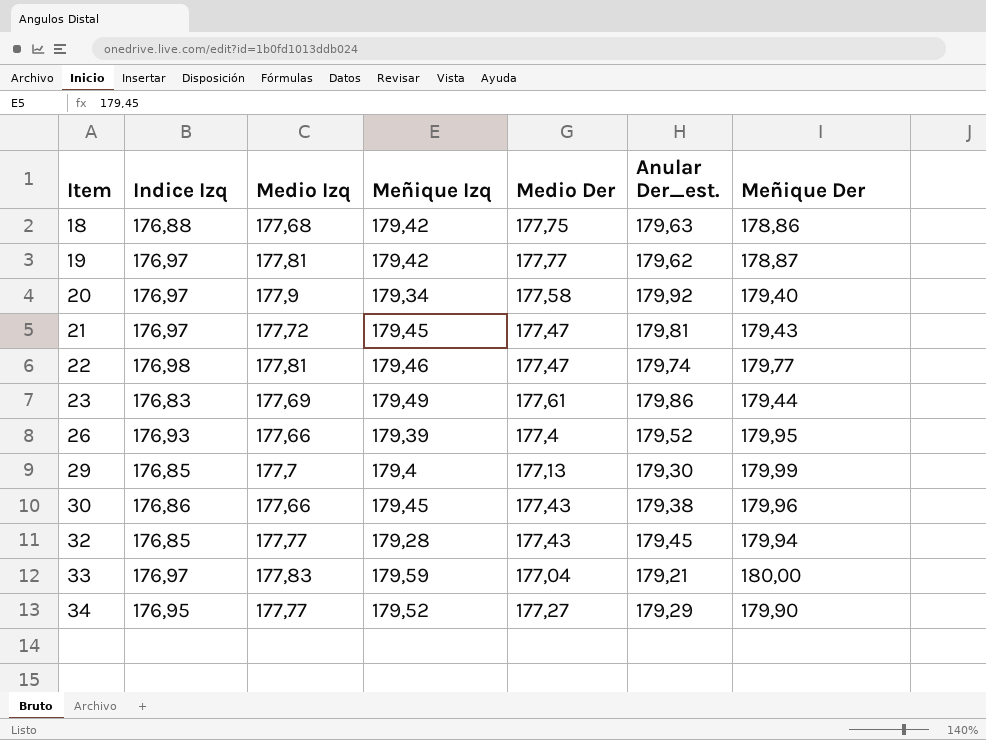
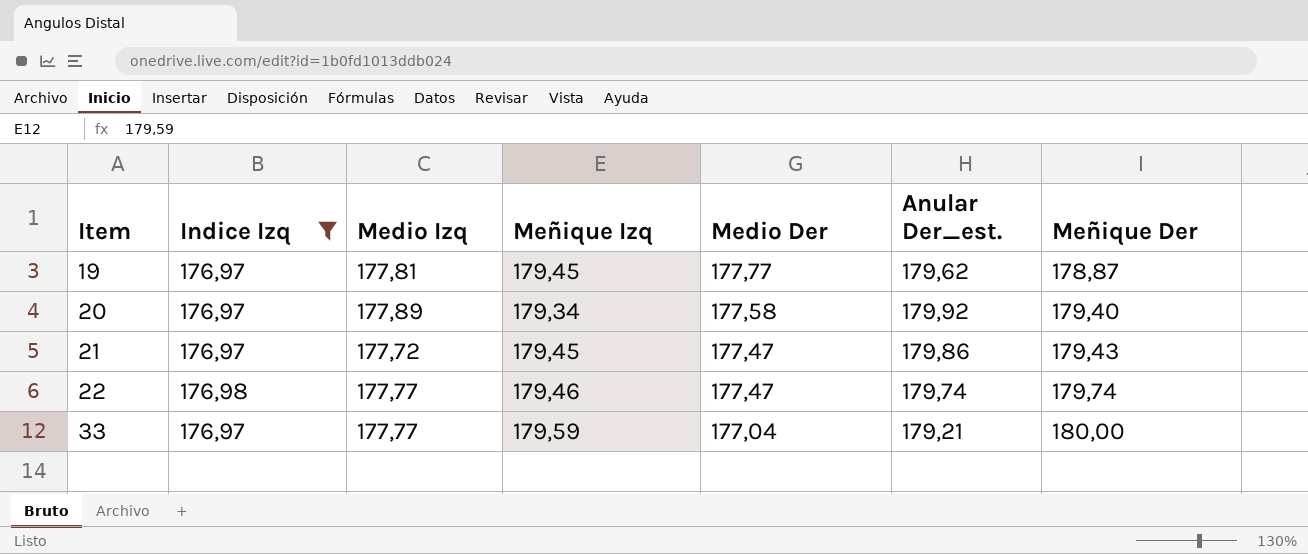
filter: none -> Indice Izq >= 176,97
19 | Meñique Izq: 179,42 -> 179,45
20 | Medio Izq: 177,9 -> 177,89
21 | Anular Der_est.: 179,81 -> 179,86
22 | Medio Izq: 177,81 -> 177,77
22 | Meñique Der: 179,77 -> 179,74
33 | Medio Izq: 177,83 -> 177,77

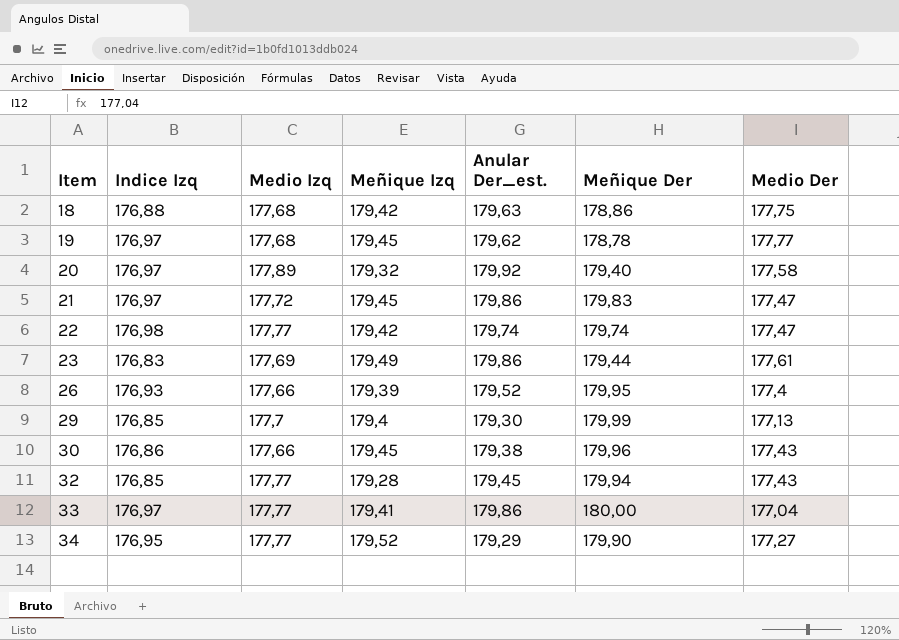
filter: Indice Izq >= 176,97 -> none
column Medio Der | position: 5 -> 7
19 | Medio Izq: 177,81 -> 177,68
19 | Meñique Der: 178,87 -> 178,78
20 | Meñique Izq: 179,34 -> 179,32
21 | Meñique Der: 179,43 -> 179,83
22 | Meñique Izq: 179,46 -> 179,42
33 | Meñique Izq: 179,59 -> 179,41
33 | Anular Der_est.: 179,21 -> 179,86

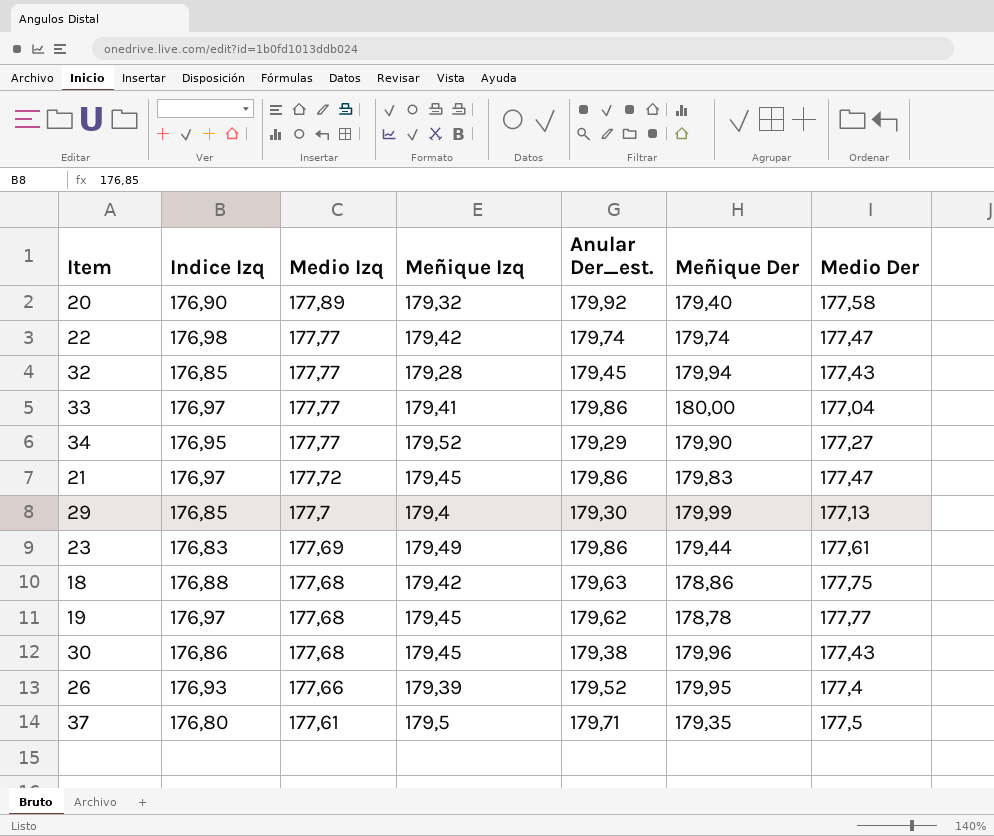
row order: Item ascending -> Medio Izq descending
20 | Indice Izq: 176,97 -> 176,90
30 | Medio Izq: 177,66 -> 177,68
row 37: none -> 176,80 | 177,61 | 179,5 | 179,71 | 179,35 | 177,5

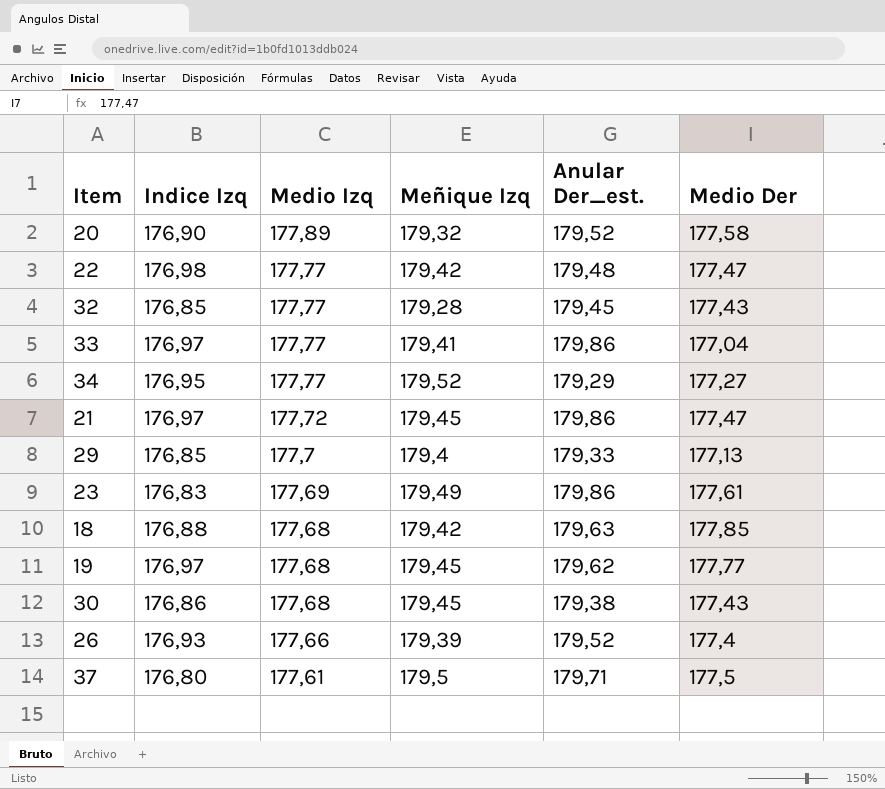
column Meñique Der | position: 6 -> none
20 | Anular Der_est.: 179,92 -> 179,52
22 | Anular Der_est.: 179,74 -> 179,48
29 | Anular Der_est.: 179,30 -> 179,33
18 | Medio Der: 177,75 -> 177,85

